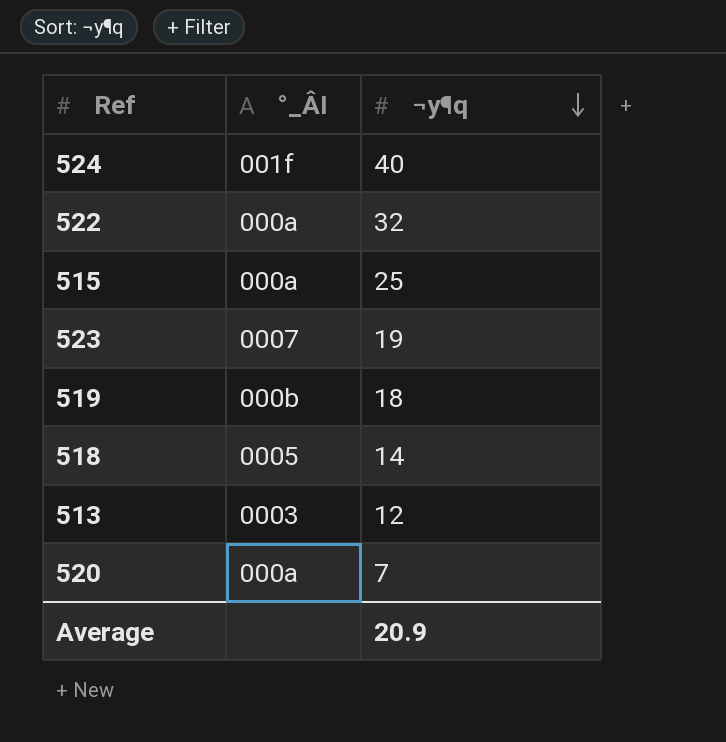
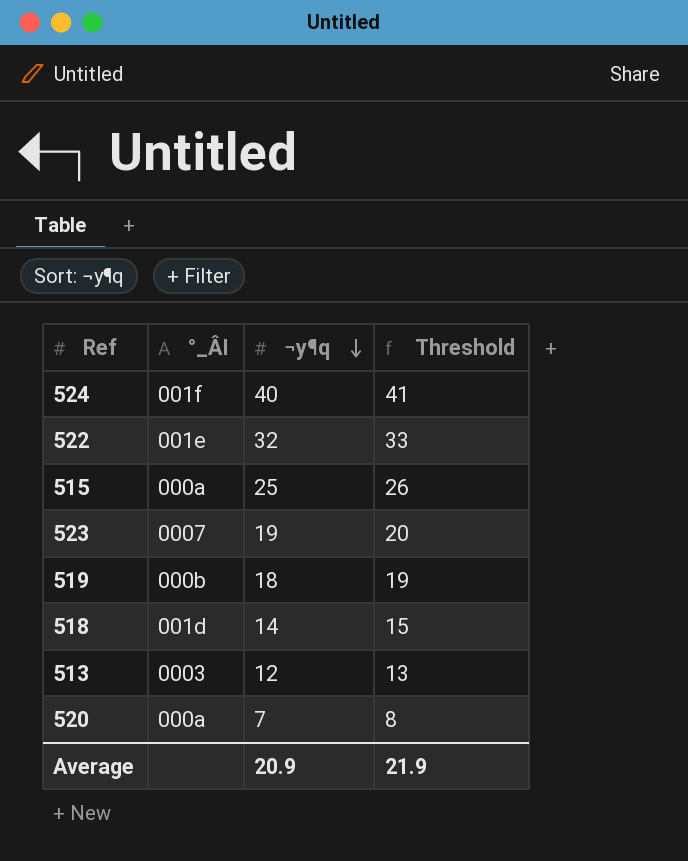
column Threshold | formula: none -> [¬y¶q] + 1
522 | °_ÂI: 000a -> 001e
518 | °_ÂI: 0005 -> 001d

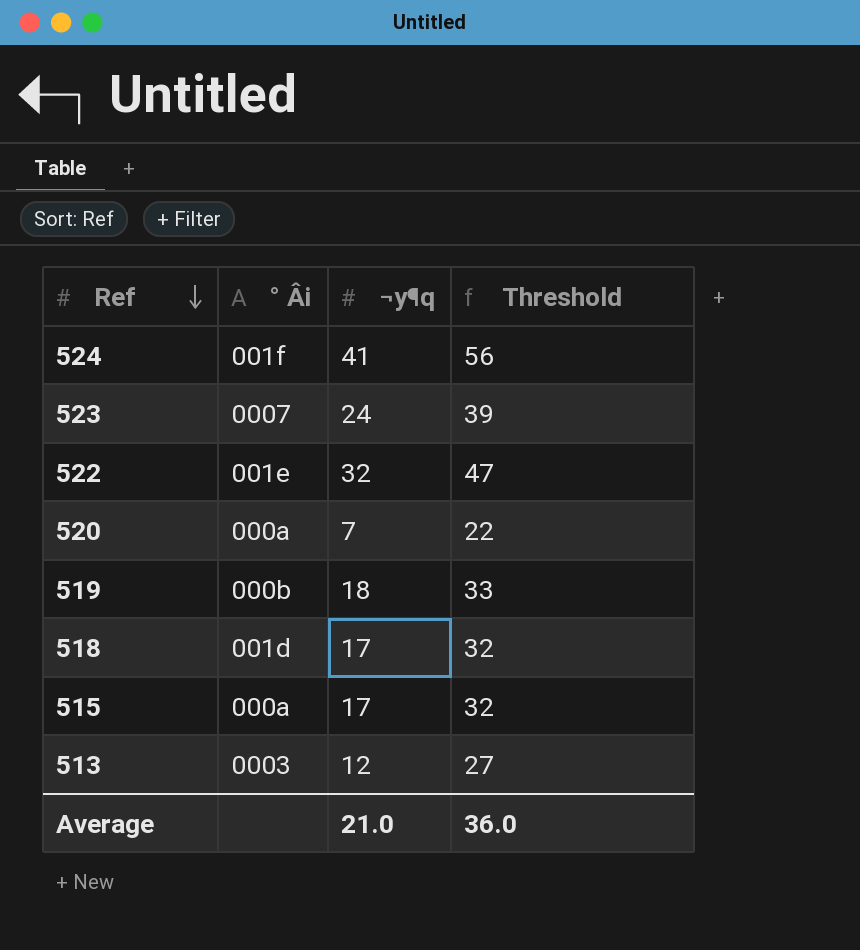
row order: ¬y¶q descending -> Ref descending
column name: °_ÂI -> ° Âi
column Threshold | formula: [¬y¶q] + 1 -> [¬y¶q] + 15
524 | ¬y¶q: 40 -> 41
523 | ¬y¶q: 19 -> 24
518 | ¬y¶q: 14 -> 17
515 | ¬y¶q: 25 -> 17
Average | ¬y¶q: 20.9 -> 21.0
Average | Threshold: 21.9 -> 36.0

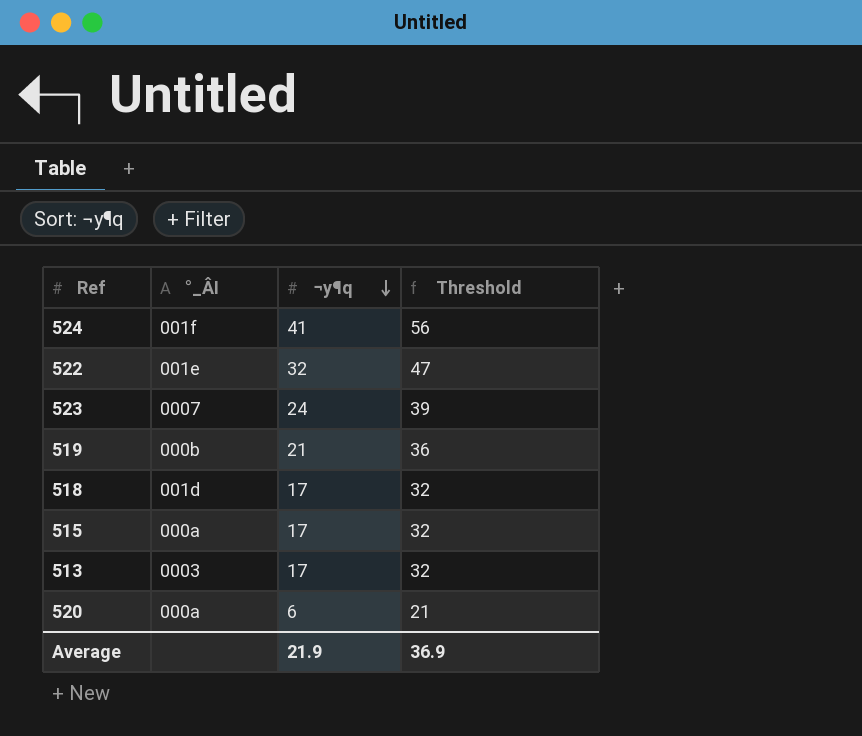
row order: Ref descending -> ¬y¶q descending
column name: ° Âi -> °_ÂI
519 | ¬y¶q: 18 -> 21
519 | Threshold: 33 -> 36
513 | ¬y¶q: 12 -> 17
513 | Threshold: 27 -> 32
520 | ¬y¶q: 7 -> 6
520 | Threshold: 22 -> 21
Average | ¬y¶q: 21.0 -> 21.9
Average | Threshold: 36.0 -> 36.9

